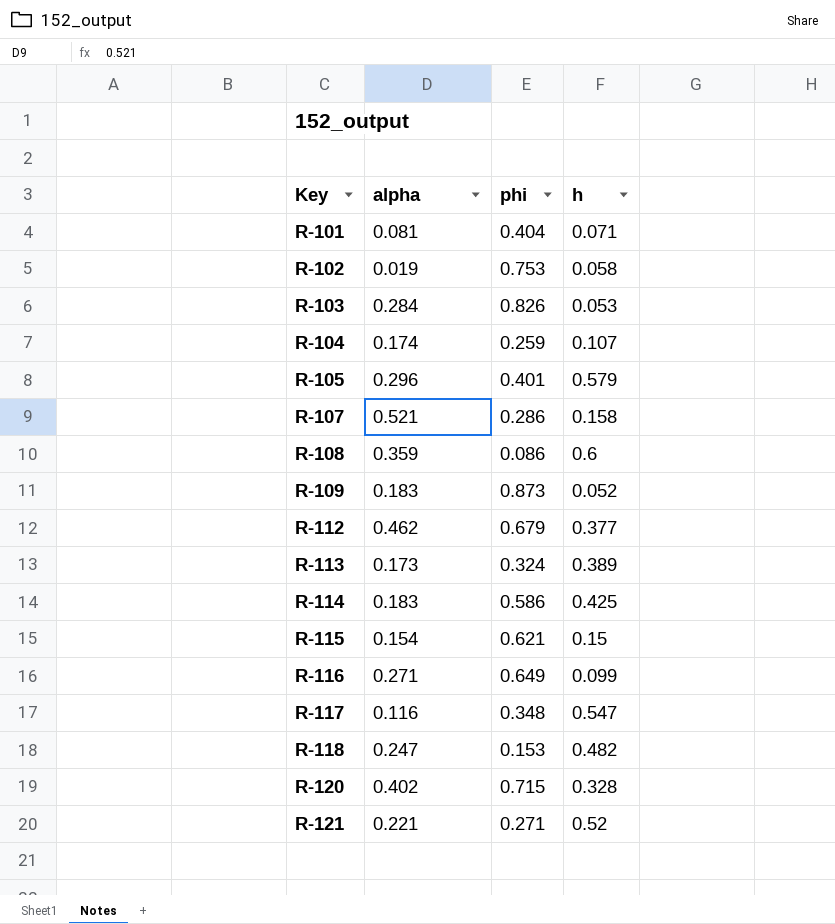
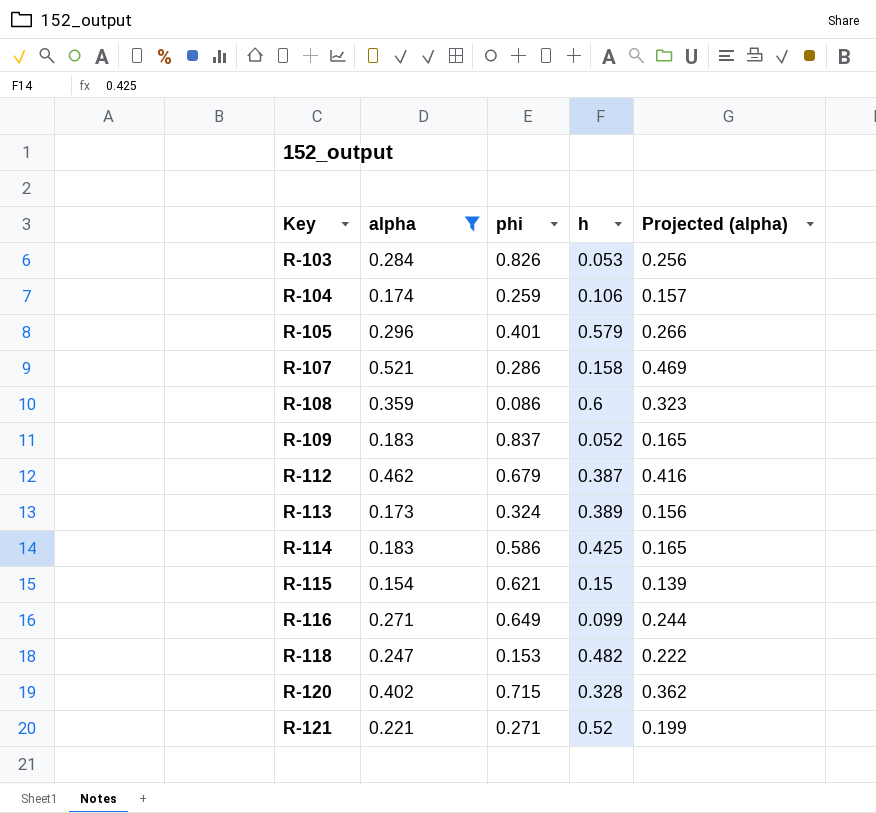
filter: none -> alpha >= 0.154
column Projected (alpha) | formula: none -> [alpha] * 0.9
R-104 | h: 0.107 -> 0.106
R-109 | phi: 0.873 -> 0.837
R-112 | h: 0.377 -> 0.387

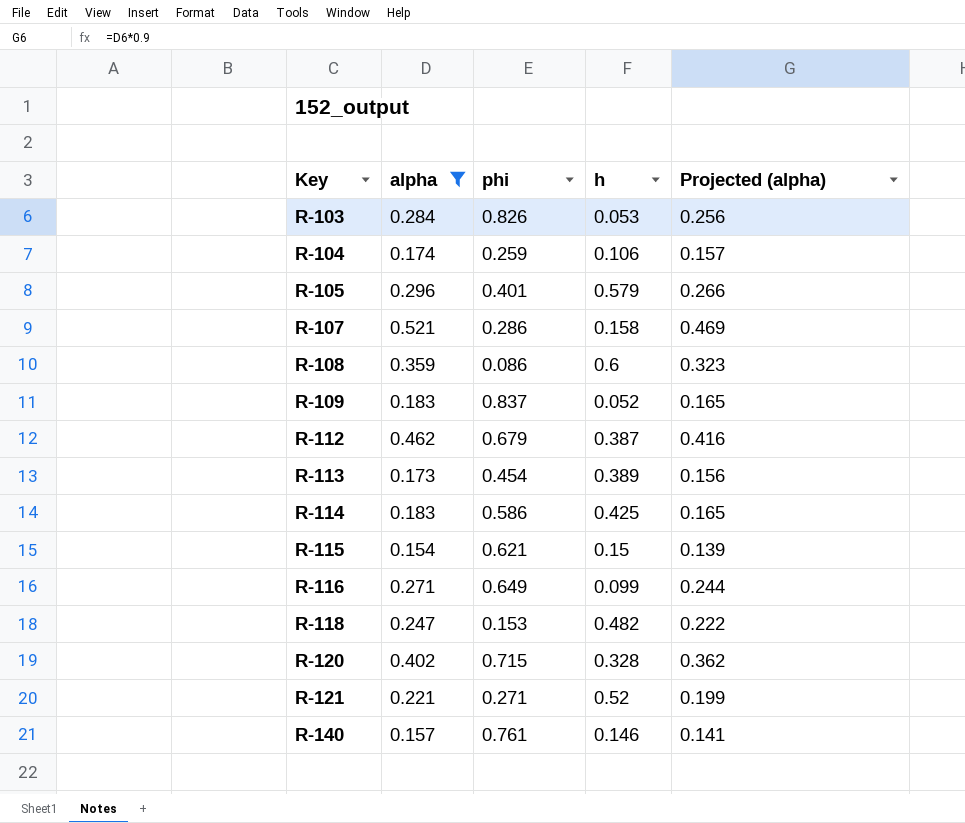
R-113 | phi: 0.324 -> 0.454
row R-140: none -> 0.157 | 0.761 | 0.146 | 0.141

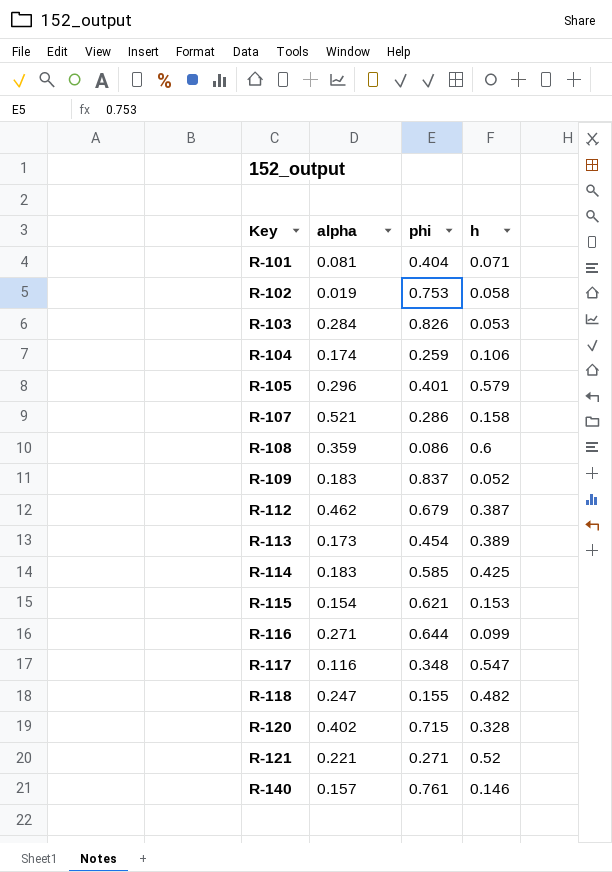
filter: alpha >= 0.154 -> none
column Projected (alpha) | formula: [alpha] * 0.9 -> none
R-114 | phi: 0.586 -> 0.585
R-115 | h: 0.15 -> 0.153
R-116 | phi: 0.649 -> 0.644
R-118 | phi: 0.153 -> 0.155

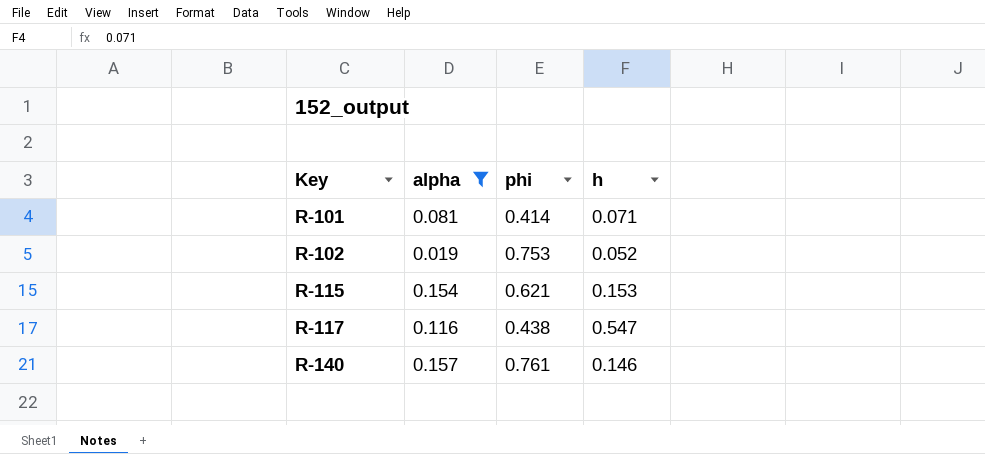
filter: none -> alpha <= 0.157
R-101 | phi: 0.404 -> 0.414
R-102 | h: 0.058 -> 0.052
R-117 | phi: 0.348 -> 0.438

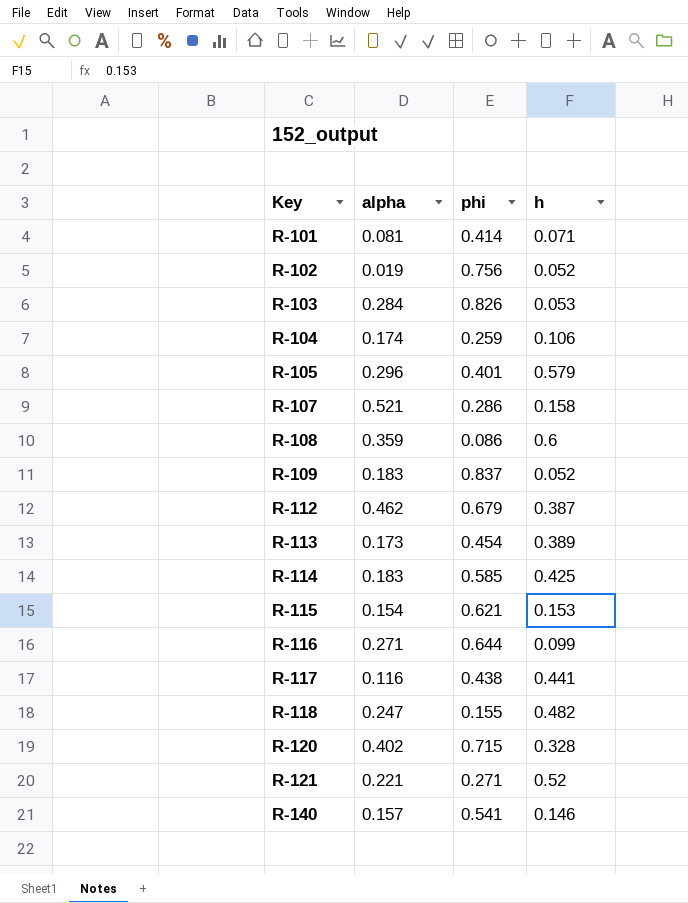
filter: alpha <= 0.157 -> none
R-102 | phi: 0.753 -> 0.756
R-117 | h: 0.547 -> 0.441
R-140 | phi: 0.761 -> 0.541

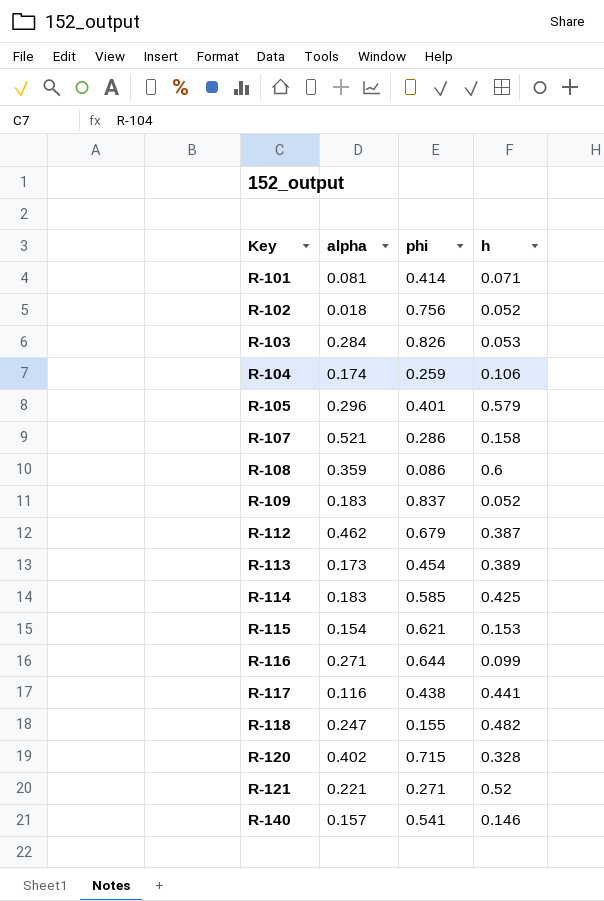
R-102 | alpha: 0.019 -> 0.018

